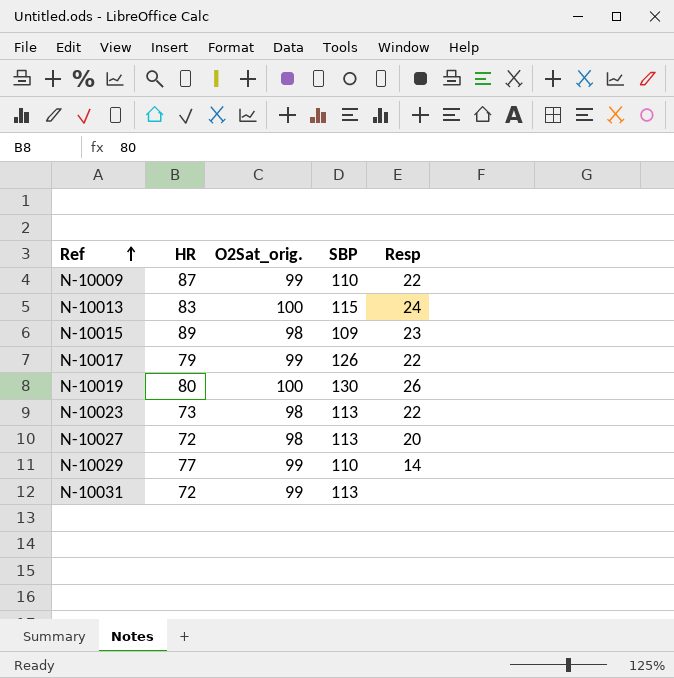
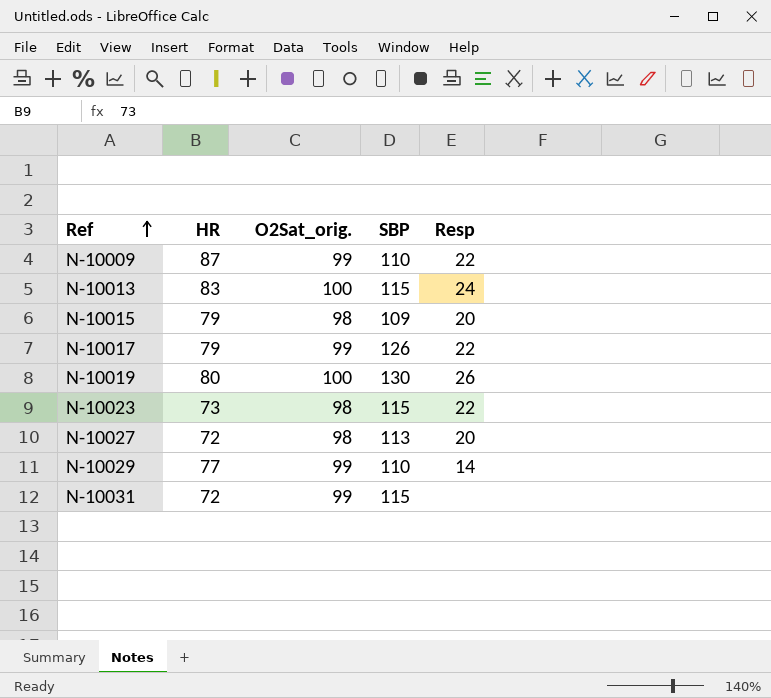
N-10015 | HR: 89 -> 79
N-10015 | Resp: 23 -> 20
N-10023 | SBP: 113 -> 115
N-10031 | SBP: 113 -> 115

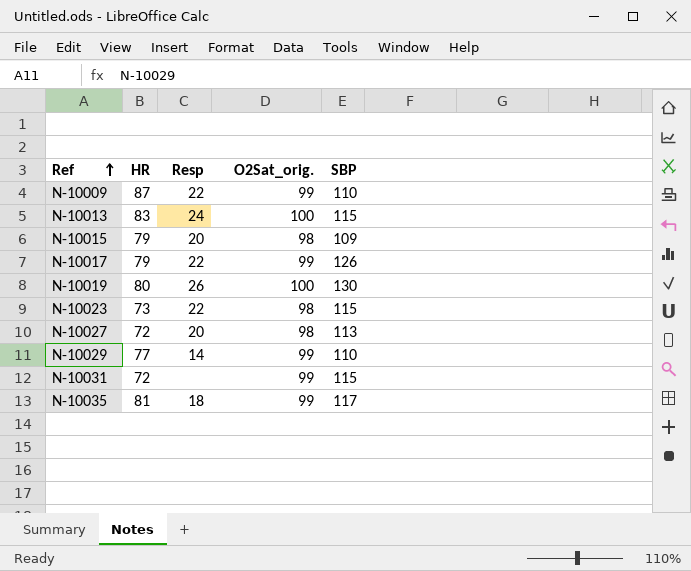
column Resp | position: 5 -> 3
row N-10035: none -> 81 | 18 | 99 | 117

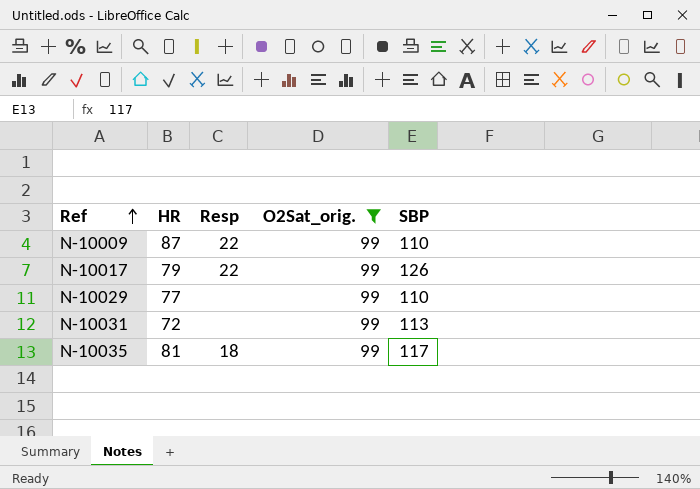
filter: none -> O2Sat_orig. = 99
N-10029 | Resp: 14 -> none
N-10031 | SBP: 115 -> 113

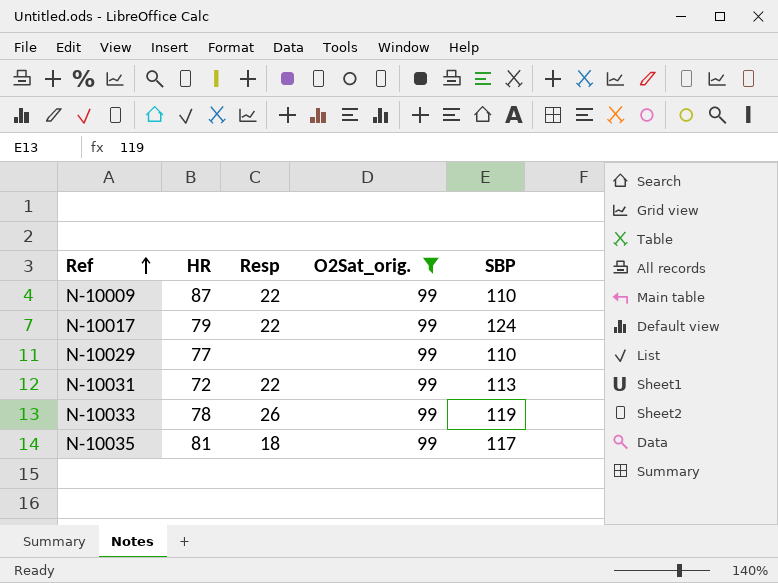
N-10017 | SBP: 126 -> 124
N-10031 | Resp: none -> 22
row N-10033: none -> 78 | 26 | 99 | 119

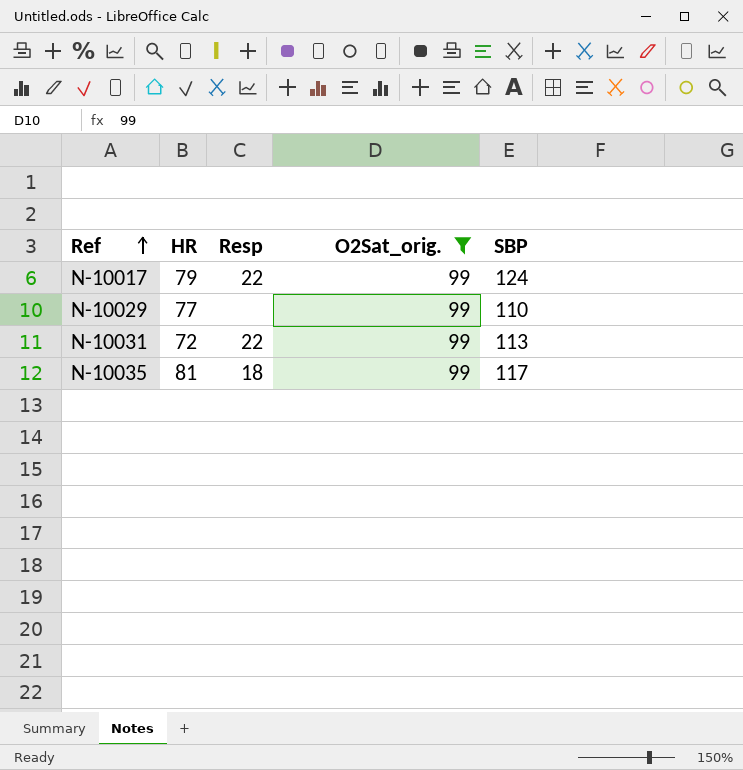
row N-10009: 87 | 22 | 99 | 110 -> none
row N-10033: 78 | 26 | 99 | 119 -> none

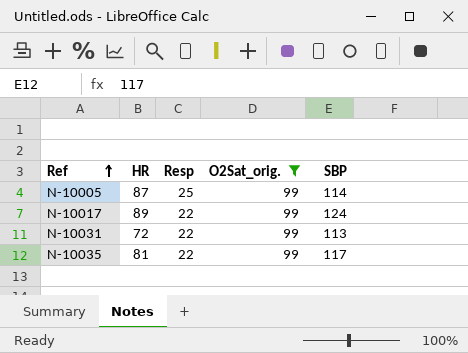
row N-10029: 77 | none | 99 | 110 -> none
row N-10005: none -> 87 | 25 | 99 | 114
N-10017 | HR: 79 -> 89
N-10035 | Resp: 18 -> 22

